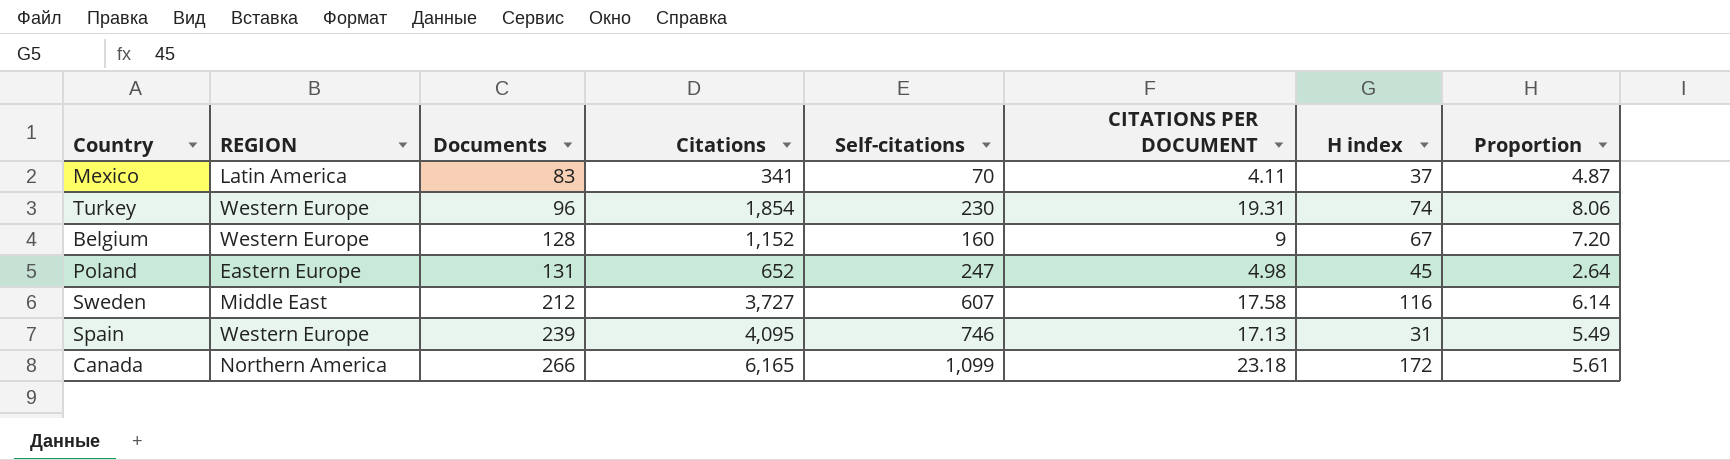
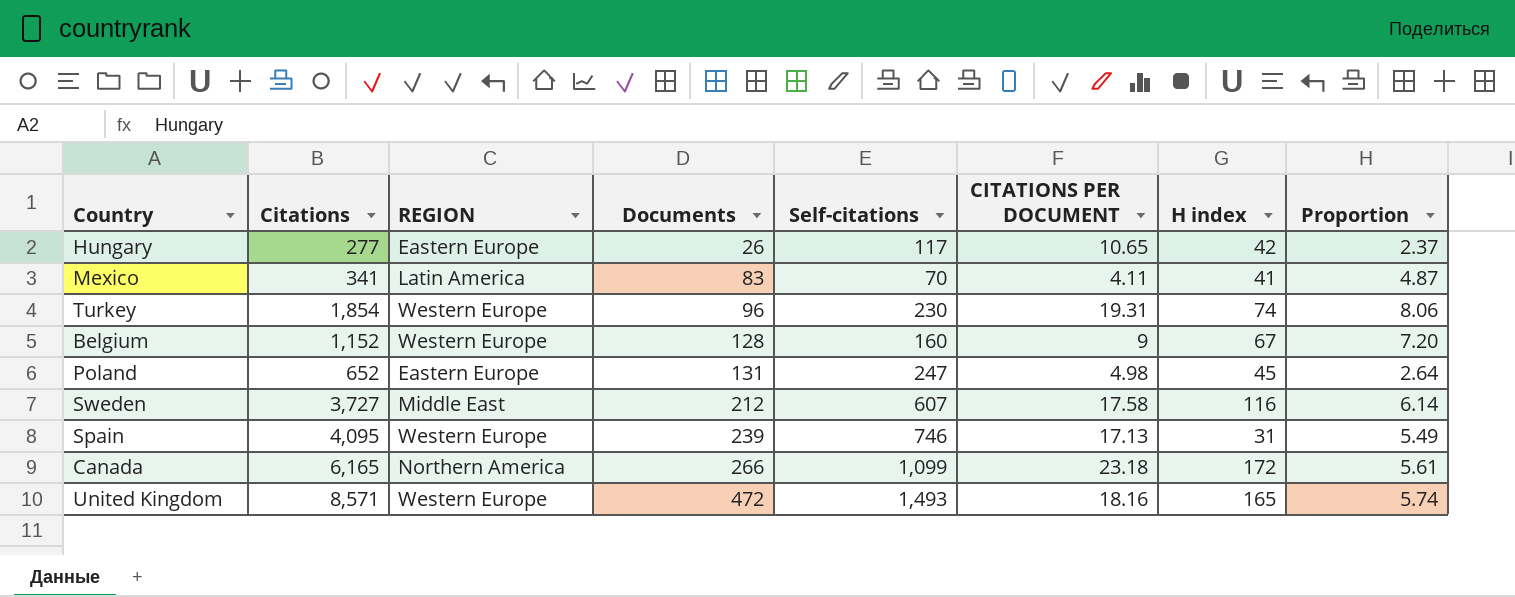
column Citations | position: 4 -> 2
row Hungary: none -> 277 | Eastern Europe | 26 | 117 | 10.65 | 42 | 2.37
Mexico | H index: 37 -> 41
row United Kingdom: none -> 8,571 | Western Europe | 472 | 1,493 | 18.16 | 165 | 5.74

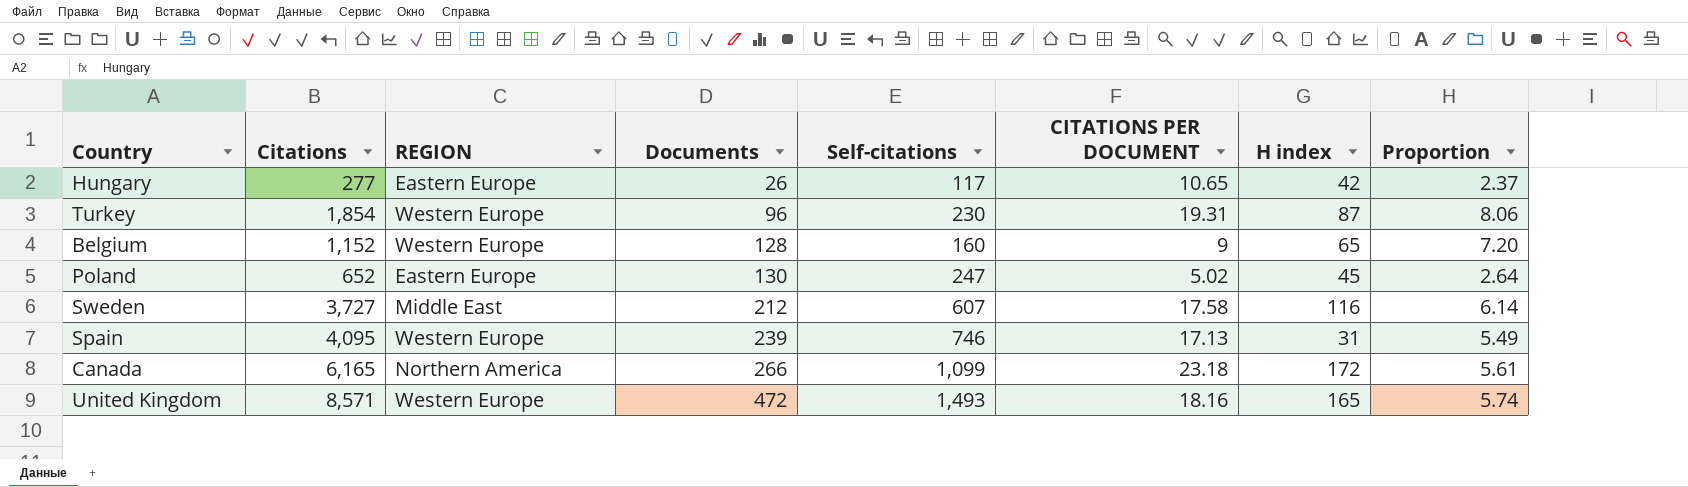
row Mexico: 341 | Latin America | 83 | 70 | 4.11 | 41 | 4.87 -> none
Turkey | H index: 74 -> 87
Belgium | H index: 67 -> 65
Poland | Documents: 131 -> 130
Poland | CITATIONS PER DOCUMENT: 4.98 -> 5.02

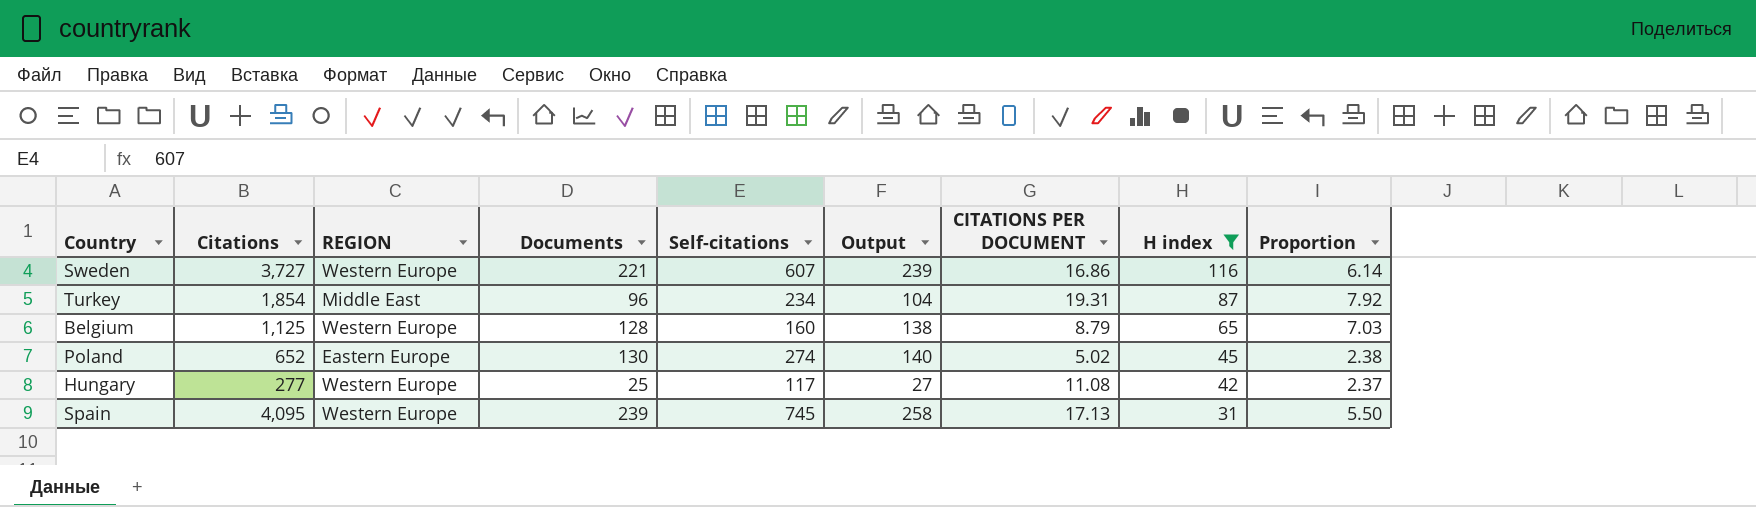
filter: none -> H index <= 116
row order: Documents ascending -> H index descending
column Output | formula: none -> [Documents] * 1.08
Sweden | REGION: Middle East -> Western Europe
Sweden | Documents: 212 -> 221
Sweden | CITATIONS PER DOCUMENT: 17.58 -> 16.86
Turkey | REGION: Western Europe -> Middle East
Turkey | Self-citations: 230 -> 234
Turkey | Proportion: 8.06 -> 7.92
Belgium | Citations: 1,152 -> 1,125
Belgium | CITATIONS PER DOCUMENT: 9 -> 8.79
Belgium | Proportion: 7.20 -> 7.03
Poland | Self-citations: 247 -> 274
Poland | Proportion: 2.64 -> 2.38
Hungary | REGION: Eastern Europe -> Western Europe
Hungary | Documents: 26 -> 25
Hungary | CITATIONS PER DOCUMENT: 10.65 -> 11.08
Spain | Self-citations: 746 -> 745
Spain | Proportion: 5.49 -> 5.50

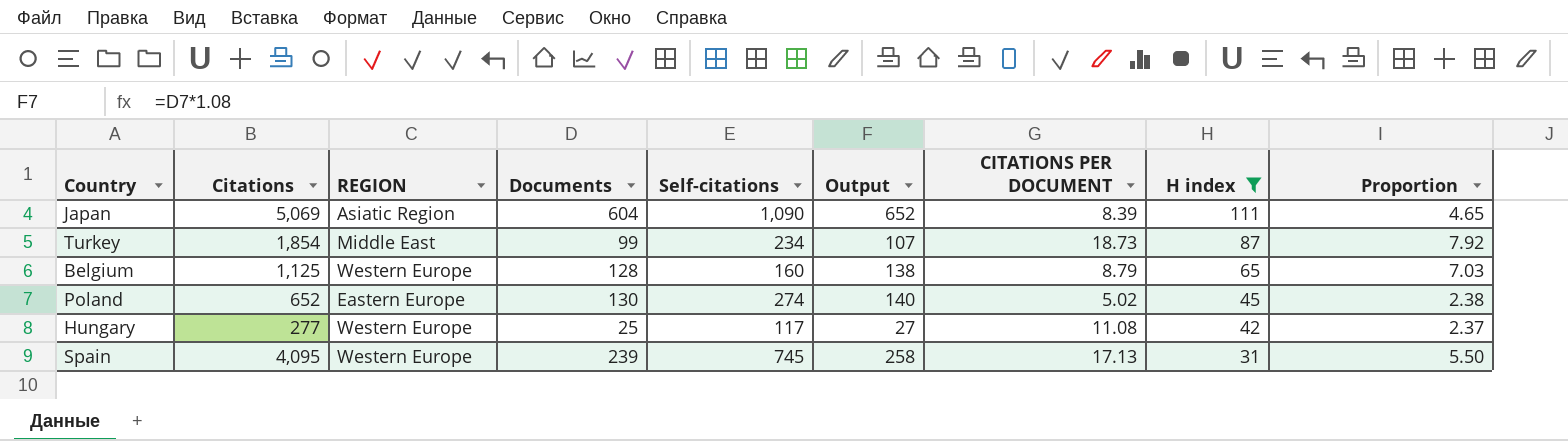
row Sweden: 3,727 | Western Europe | 221 | 607 | 239 | 16.86 | 116 | 6.14 -> none
row Japan: none -> 5,069 | Asiatic Region | 604 | 1,090 | 652 | 8.39 | 111 | 4.65
Turkey | Documents: 96 -> 99
Turkey | Output: 104 -> 107
Turkey | CITATIONS PER DOCUMENT: 19.31 -> 18.73

